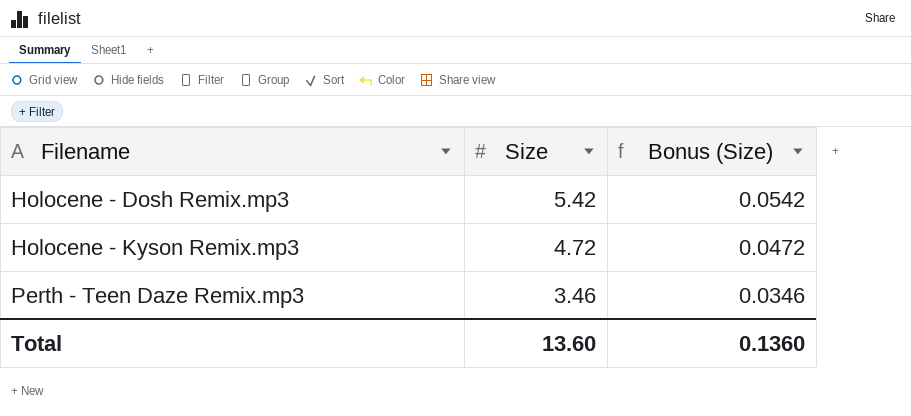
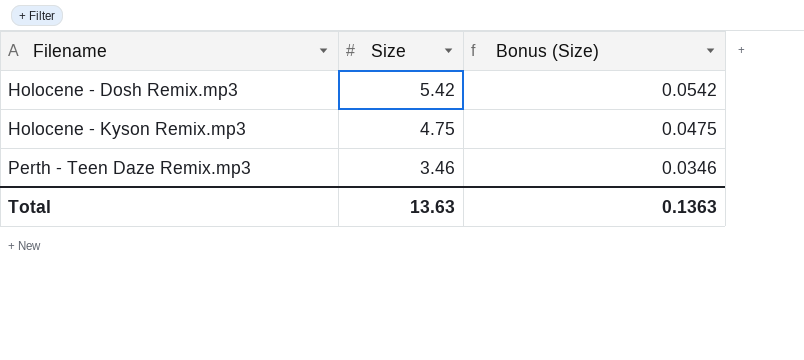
Holocene - Kyson Remix.mp3 | Size: 4.72 -> 4.75
Holocene - Kyson Remix.mp3 | Bonus (Size): 0.0472 -> 0.0475
Total | Size: 13.60 -> 13.63
Total | Bonus (Size): 0.1360 -> 0.1363

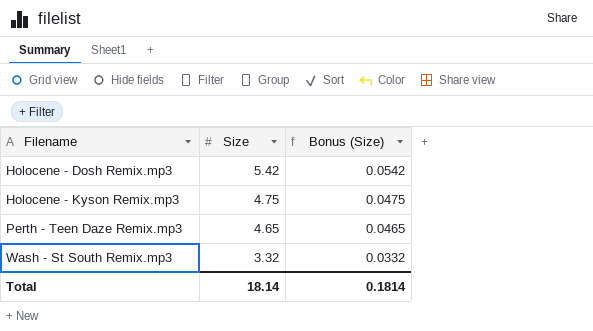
Perth - Teen Daze Remix.mp3 | Size: 3.46 -> 4.65
Perth - Teen Daze Remix.mp3 | Bonus (Size): 0.0346 -> 0.0465
row Wash - St South Remix.mp3: none -> 3.32 | 0.0332
Total | Size: 13.63 -> 18.14
Total | Bonus (Size): 0.1363 -> 0.1814

